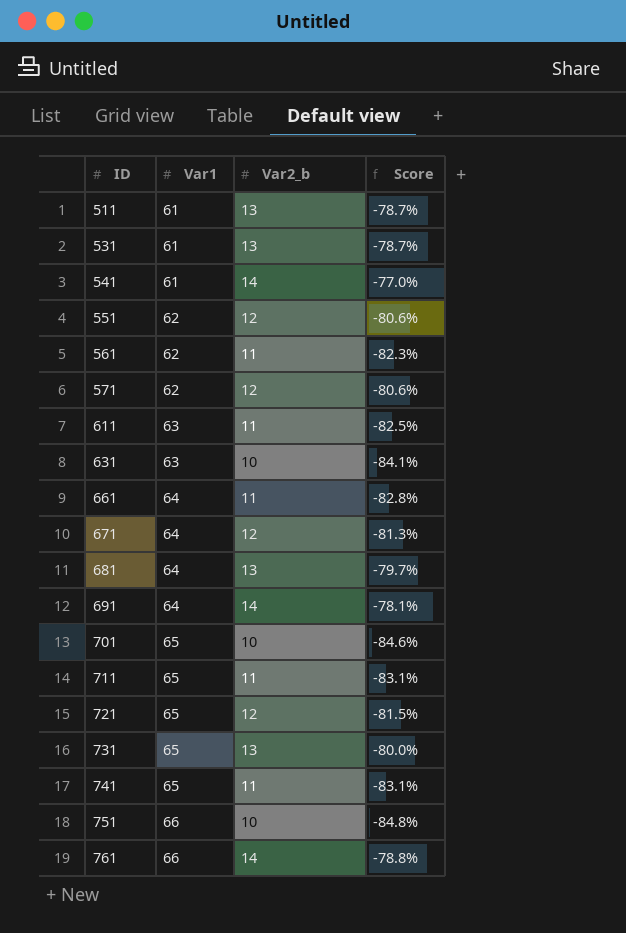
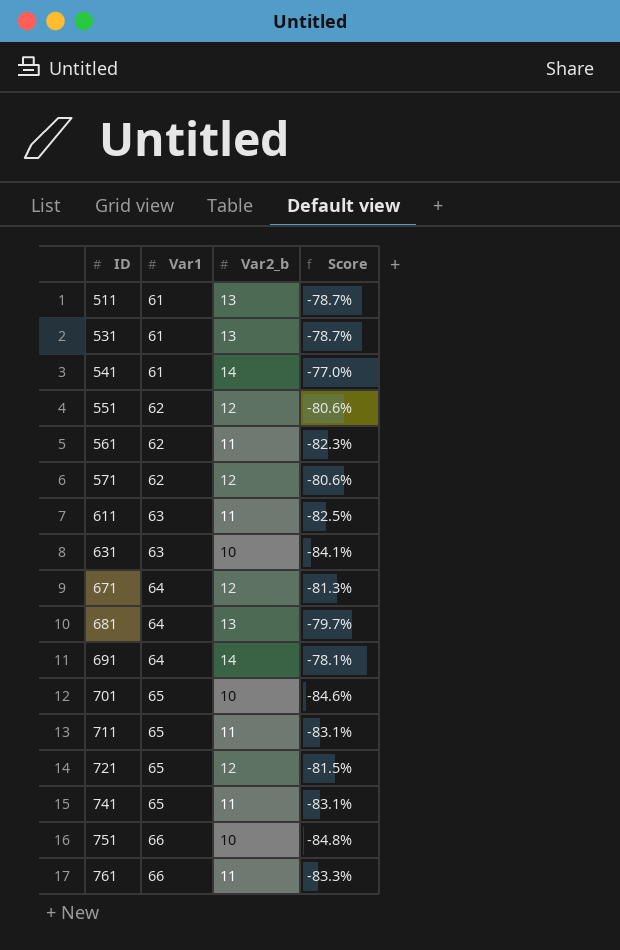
row 661: 64 | 11 | -82.8% -> none
row 731: 65 | 13 | -80.0% -> none
761 | Var2_b: 14 -> 11
761 | Score: -78.8% -> -83.3%

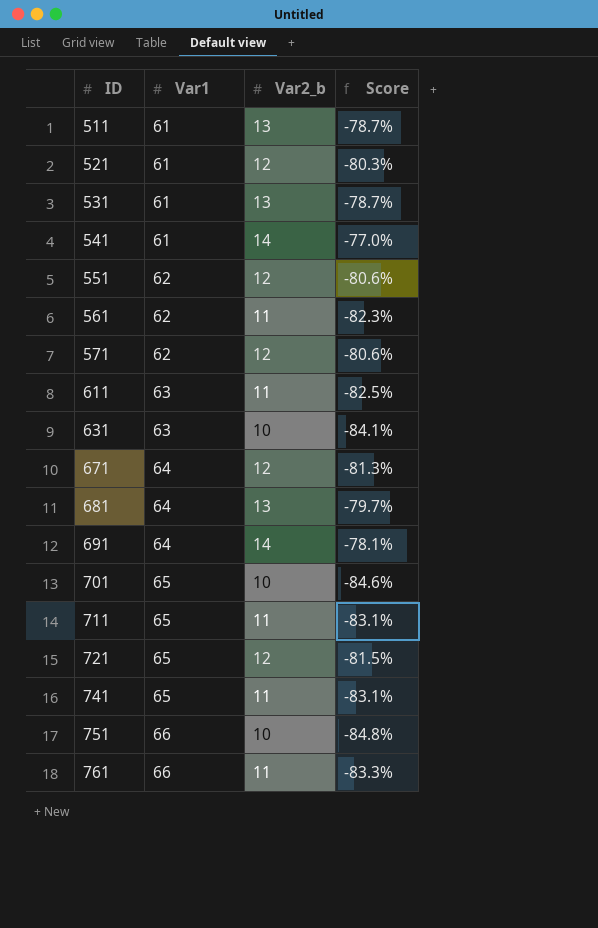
row 521: none -> 61 | 12 | -80.3%

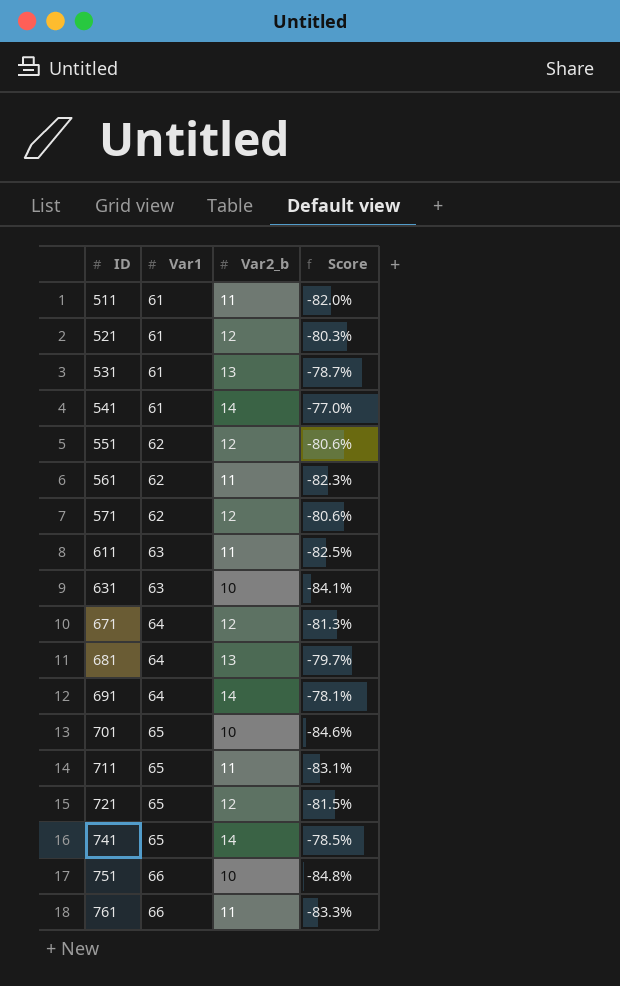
511 | Var2_b: 13 -> 11
511 | Score: -78.7% -> -82.0%
741 | Var2_b: 11 -> 14
741 | Score: -83.1% -> -78.5%

